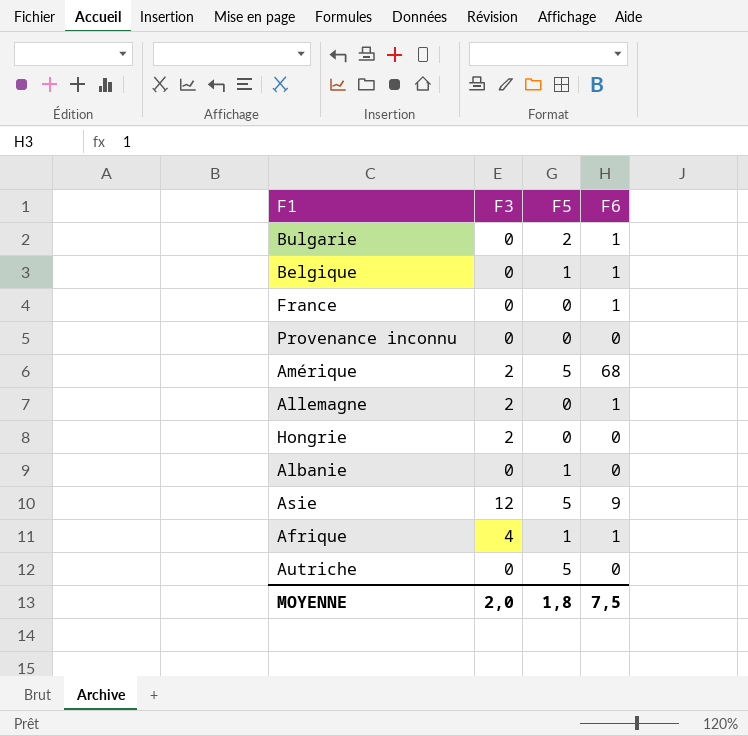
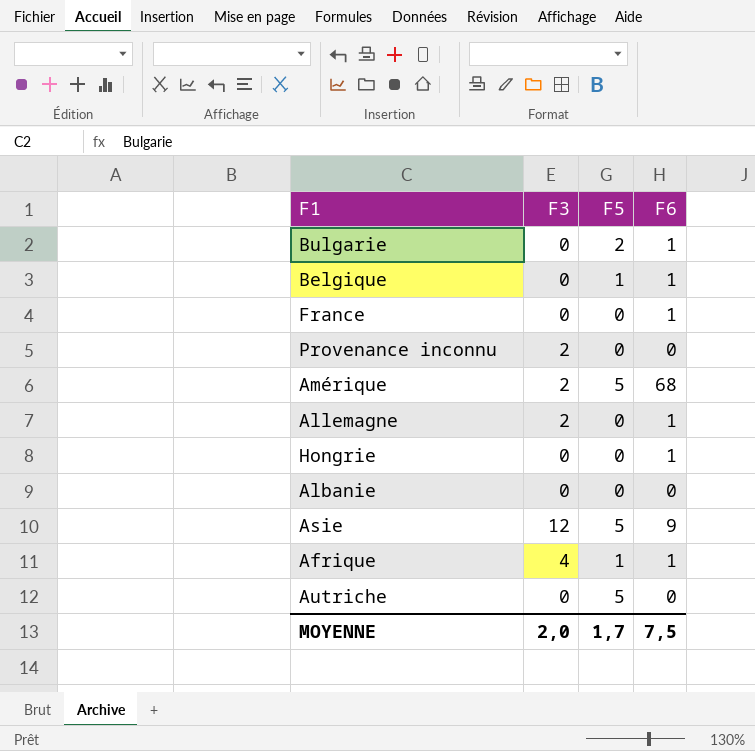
Provenance inconnu | F3: 0 -> 2
Hongrie | F3: 2 -> 0
Hongrie | F6: 0 -> 1
Albanie | F5: 1 -> 0
MOYENNE | F5: 1,8 -> 1,7

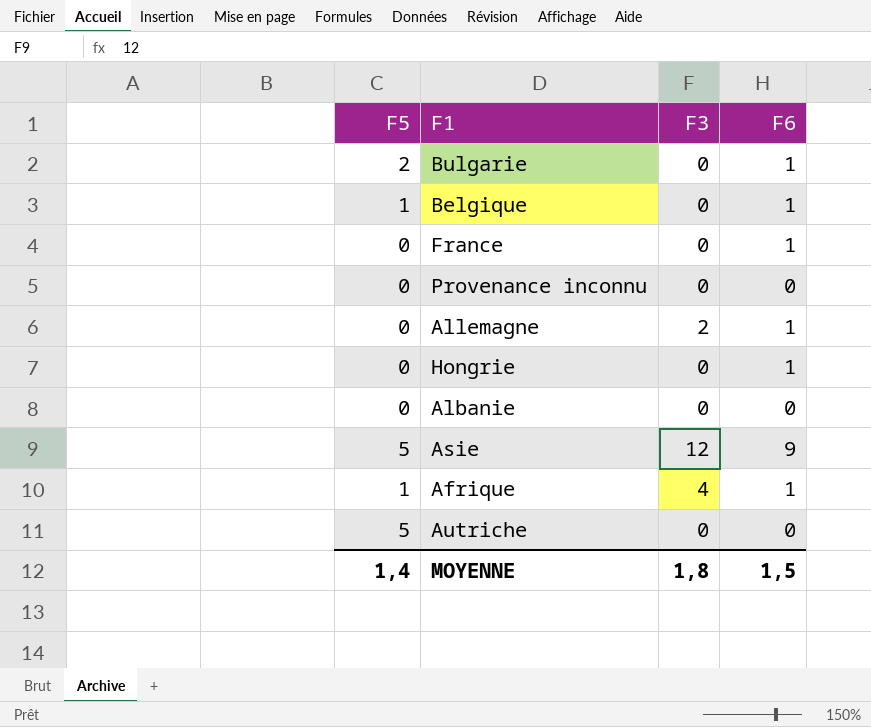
column F5 | position: 3 -> 1
row Amérique: 2 | 5 | 68 -> none
Provenance inconnu | F3: 2 -> 0
MOYENNE | F5: 1,7 -> 1,4
MOYENNE | F3: 2,0 -> 1,8
MOYENNE | F6: 7,5 -> 1,5

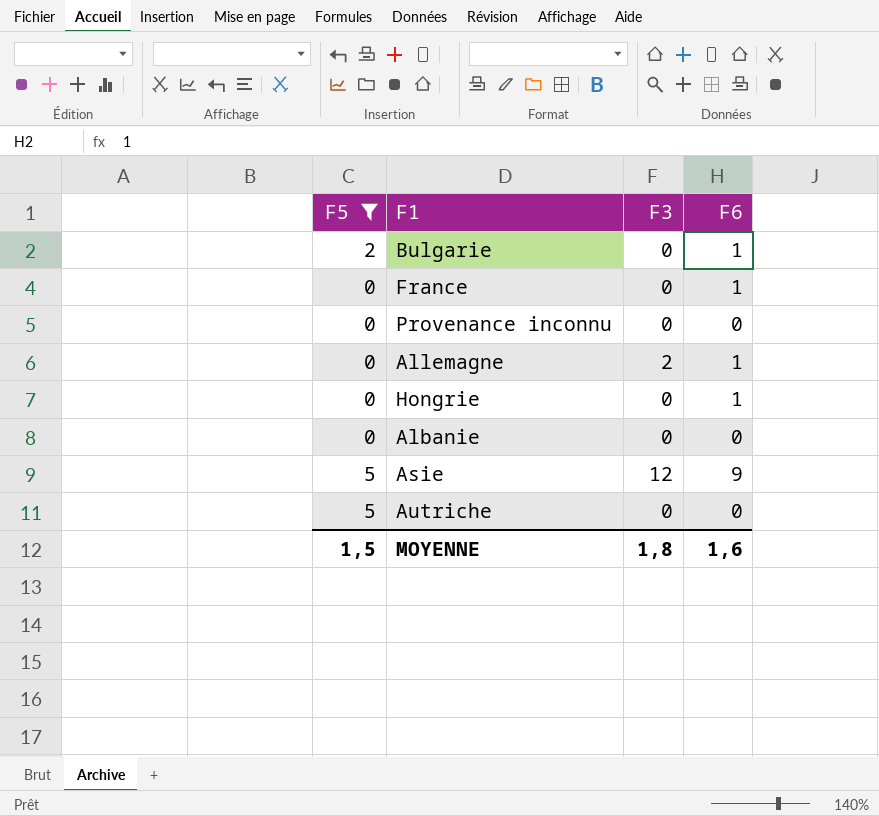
filter: none -> F5 != 1
MOYENNE | F5: 1,4 -> 1,5
MOYENNE | F6: 1,5 -> 1,6

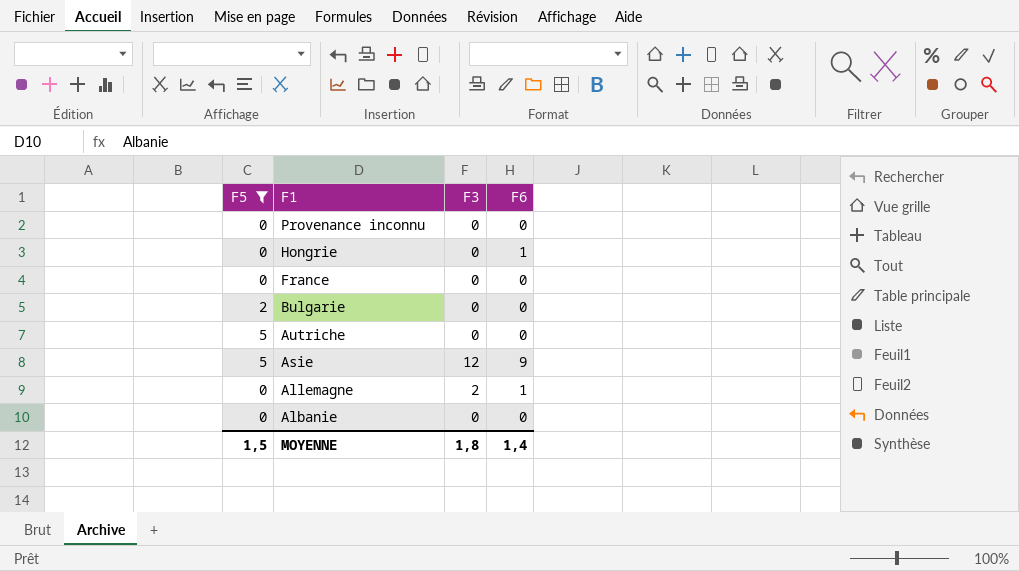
row order: none -> F1 descending
France | F6: 1 -> 0
Bulgarie | F6: 1 -> 0
MOYENNE | F6: 1,6 -> 1,4

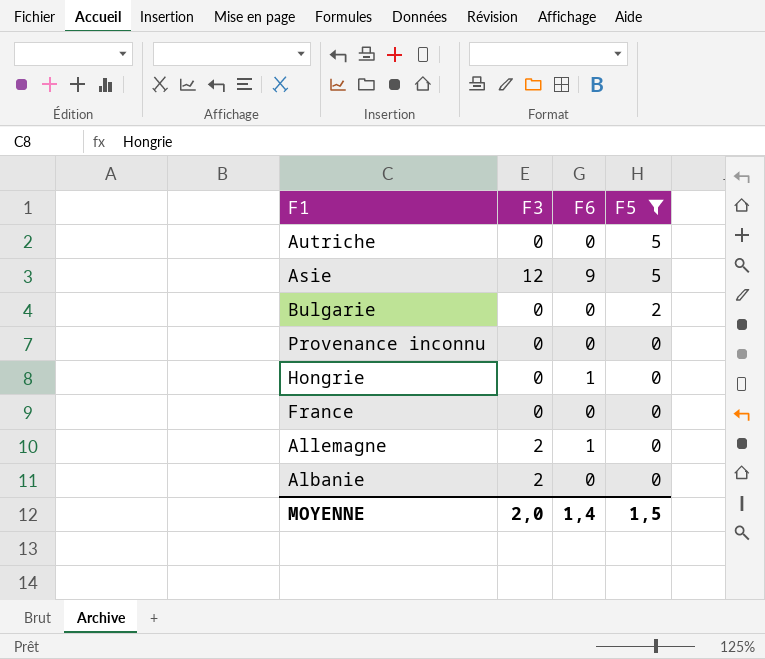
row order: F1 descending -> F5 descending
column F5 | position: 1 -> 4
Albanie | F3: 0 -> 2
MOYENNE | F3: 1,8 -> 2,0

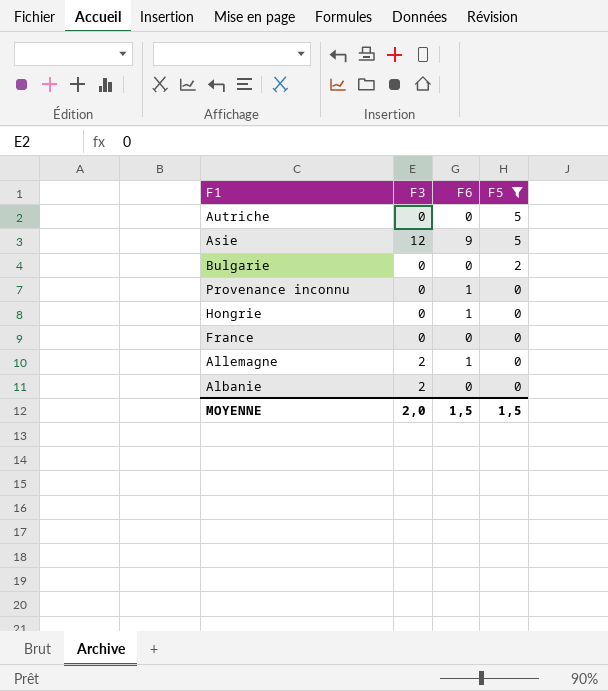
Provenance inconnu | F6: 0 -> 1
MOYENNE | F6: 1,4 -> 1,5

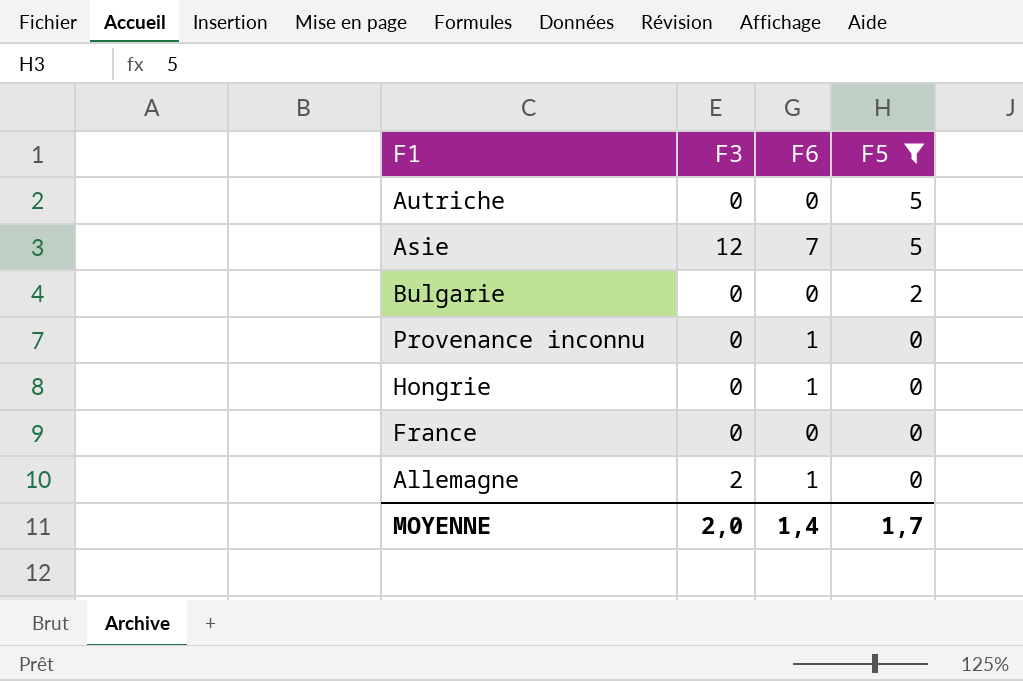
row Albanie: 2 | 0 | 0 -> none
Asie | F6: 9 -> 7
MOYENNE | F6: 1,5 -> 1,4
MOYENNE | F5: 1,5 -> 1,7

